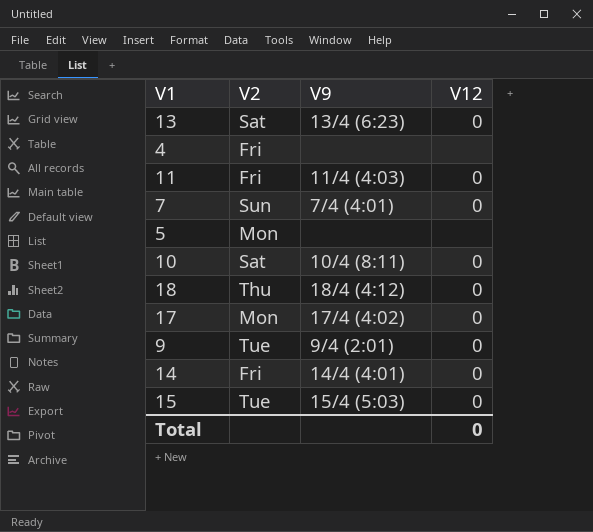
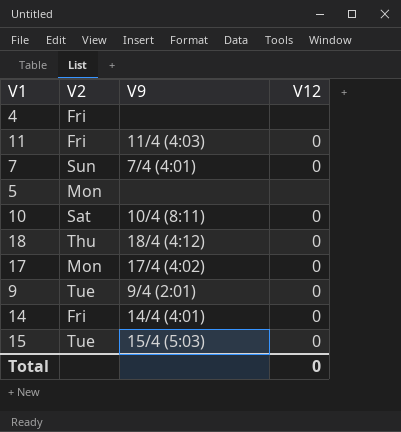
row 13: Sat | 13/4 (6:23) | 0 -> none

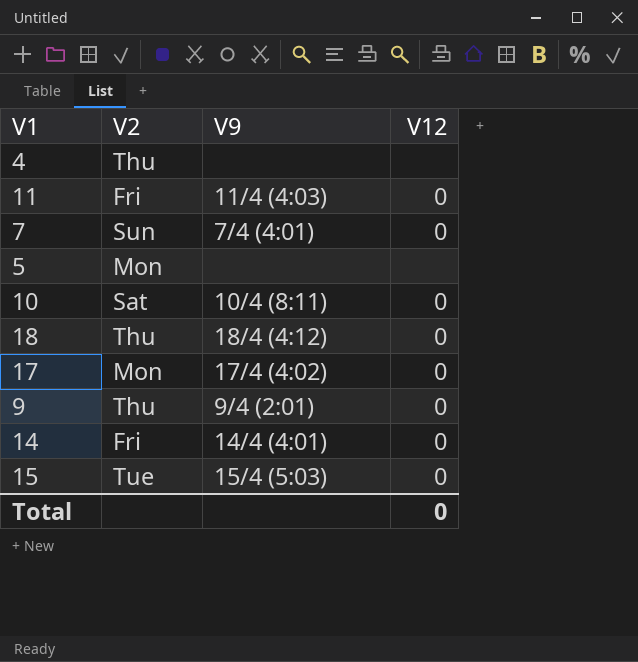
4 | V2: Fri -> Thu
9 | V2: Tue -> Thu

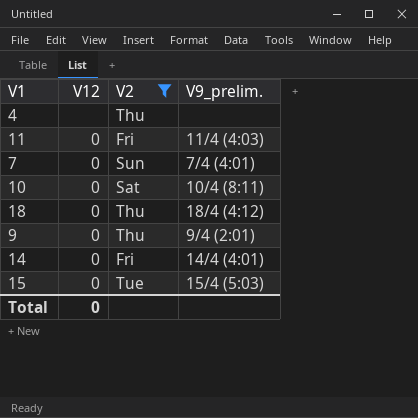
filter: none -> V2 != Mon
column V12 | position: 4 -> 2
column name: V9 -> V9_prelim.

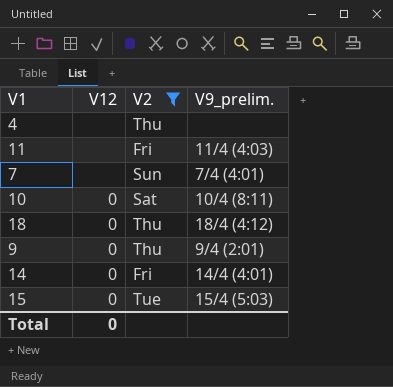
11 | V12: 0 -> none
7 | V12: 0 -> none

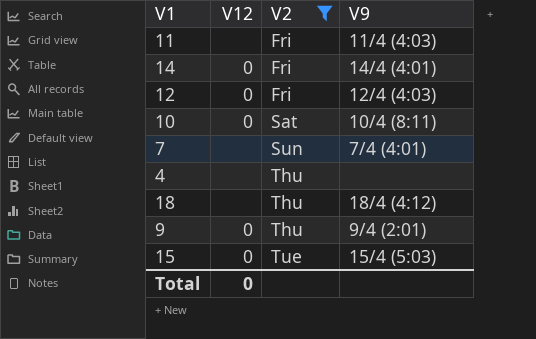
row order: none -> V2 ascending
column name: V9_prelim. -> V9
row 12: none -> 0 | Fri | 12/4 (4:03)
18 | V12: 0 -> none

